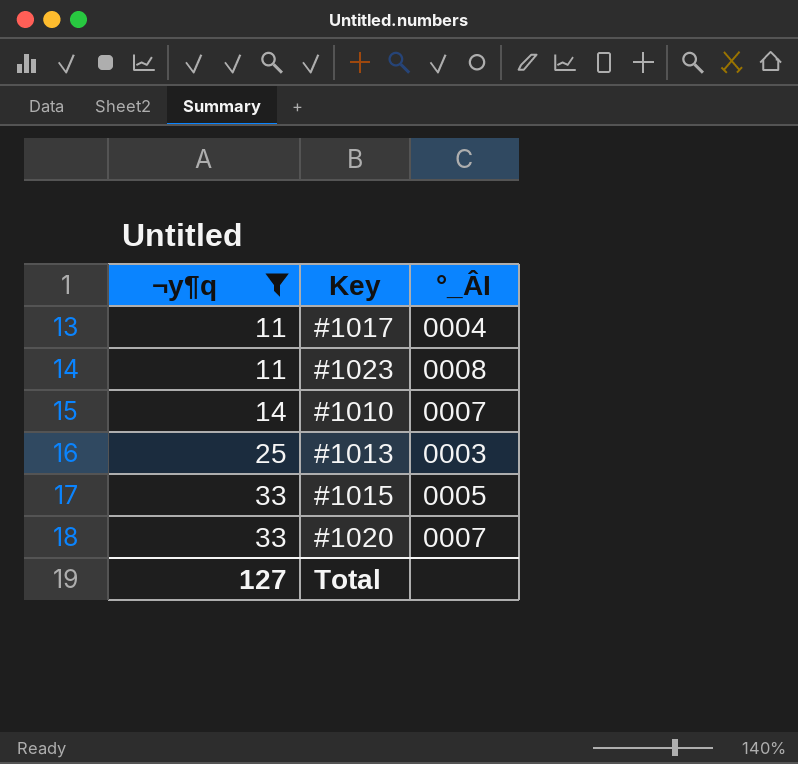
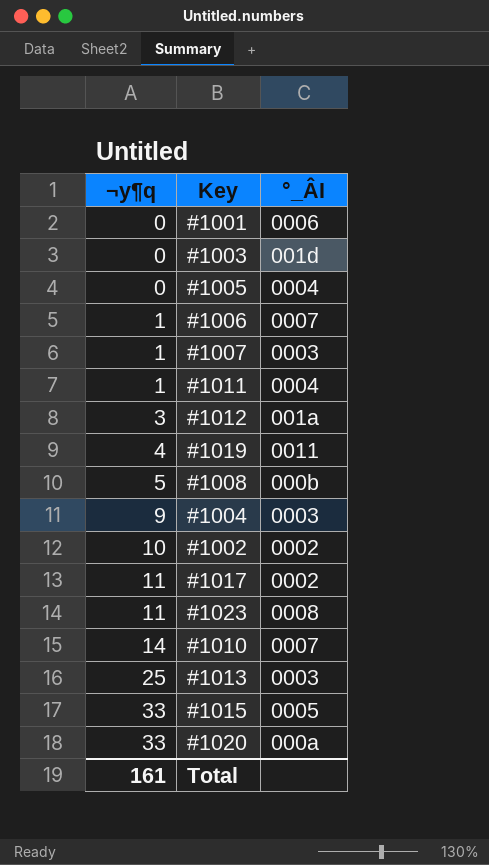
filter: ¬y¶q >= 11 -> none
#1017 | °_ÂI: 0004 -> 0002
#1020 | °_ÂI: 0007 -> 000a
Total | ¬y¶q: 127 -> 161

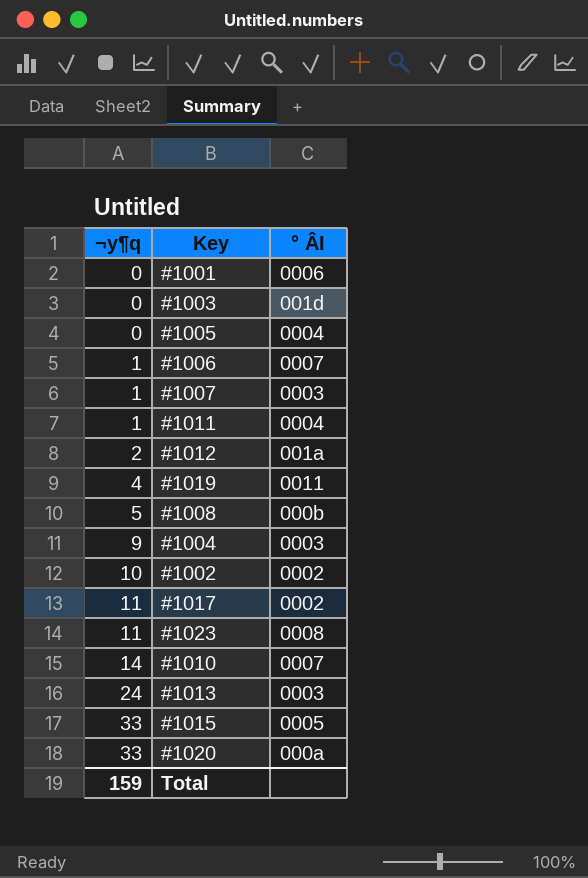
column name: °_ÂI -> ° ÂI
#1012 | ¬y¶q: 3 -> 2
#1013 | ¬y¶q: 25 -> 24
Total | ¬y¶q: 161 -> 159

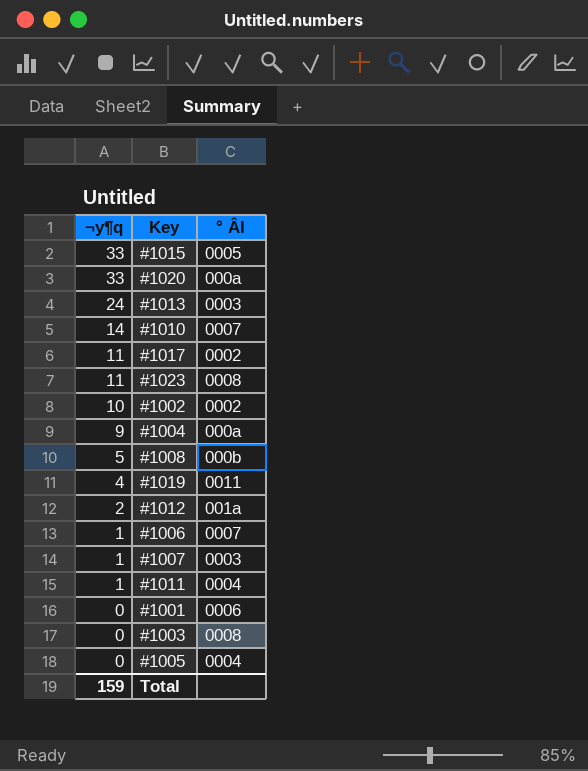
row order: ¬y¶q ascending -> ¬y¶q descending
#1004 | ° ÂI: 0003 -> 000a
#1003 | ° ÂI: 001d -> 0008

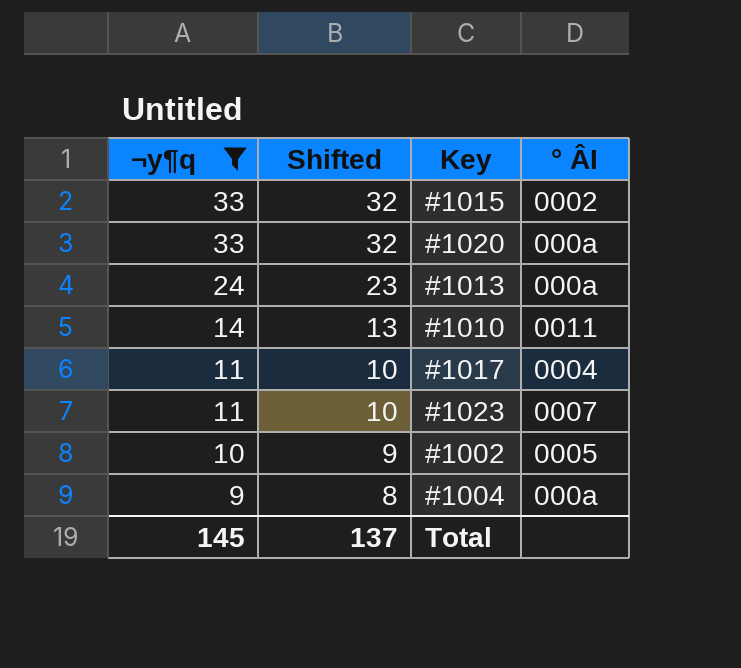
filter: none -> ¬y¶q >= 9
column Shifted | formula: none -> [¬y¶q] - 1
#1015 | ° ÂI: 0005 -> 0002
#1013 | ° ÂI: 0003 -> 000a
#1010 | ° ÂI: 0007 -> 0011
#1017 | ° ÂI: 0002 -> 0004
#1023 | ° ÂI: 0008 -> 0007
#1002 | ° ÂI: 0002 -> 0005
Total | ¬y¶q: 159 -> 145

